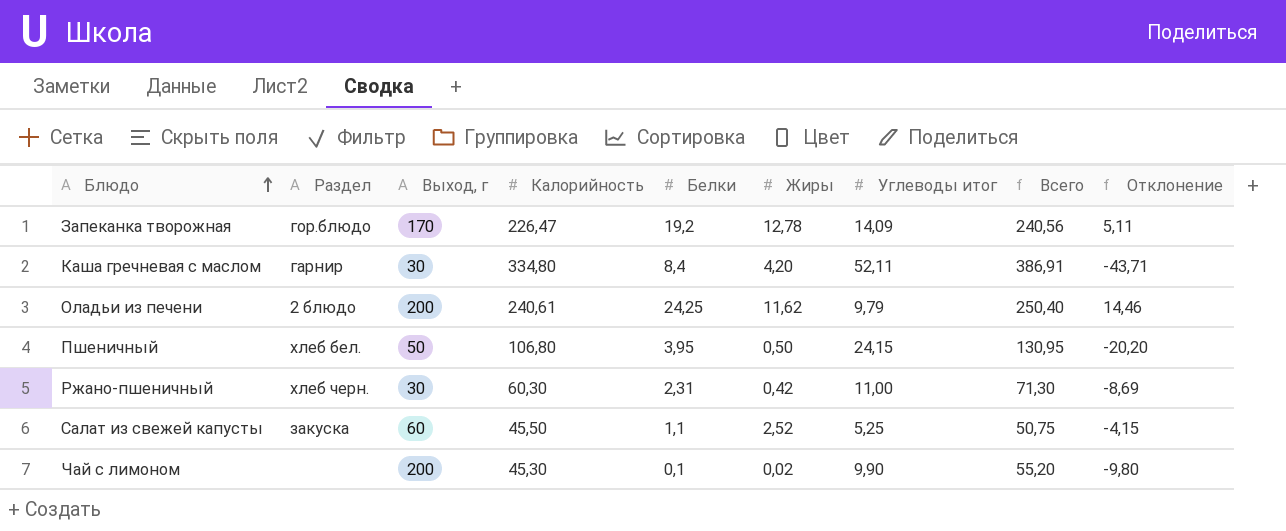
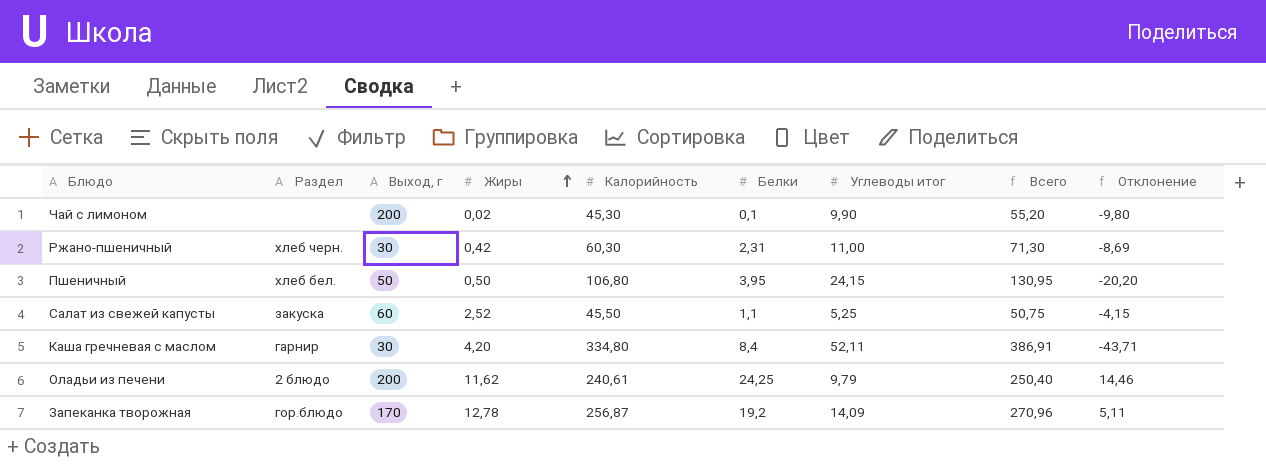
row order: Блюдо ascending -> Жиры ascending
column Жиры | position: 6 -> 4
Запеканка творожная | Калорийность: 226,47 -> 256,87
Запеканка творожная | Всего: 240,56 -> 270,96

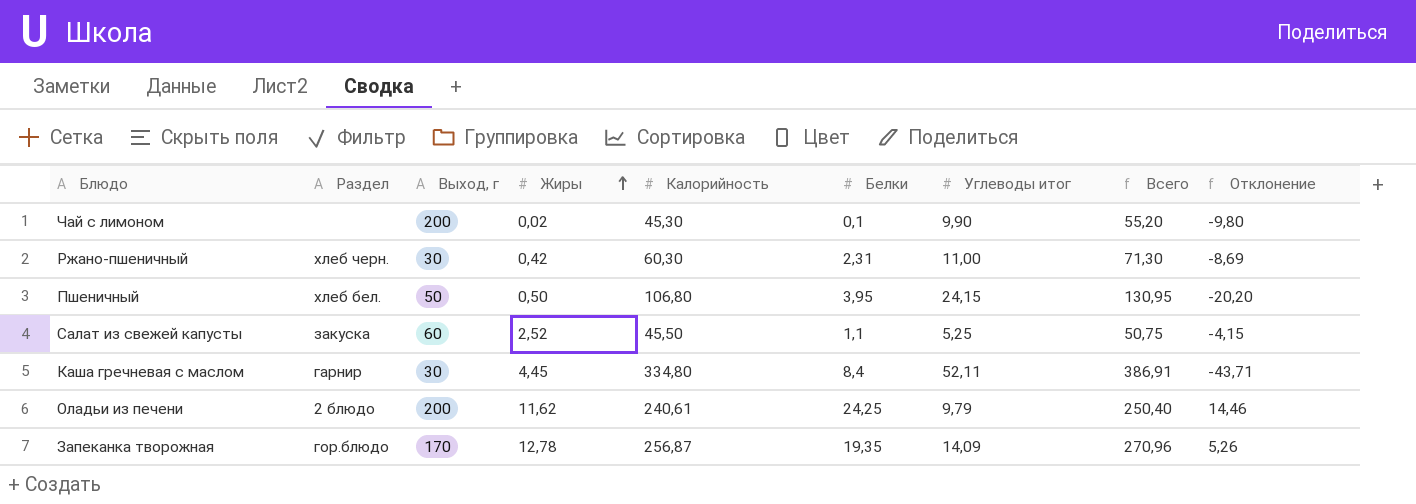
Каша гречневая с маслом | Жиры: 4,20 -> 4,45
Запеканка творожная | Белки: 19,2 -> 19,35
Запеканка творожная | Отклонение: 5,11 -> 5,26

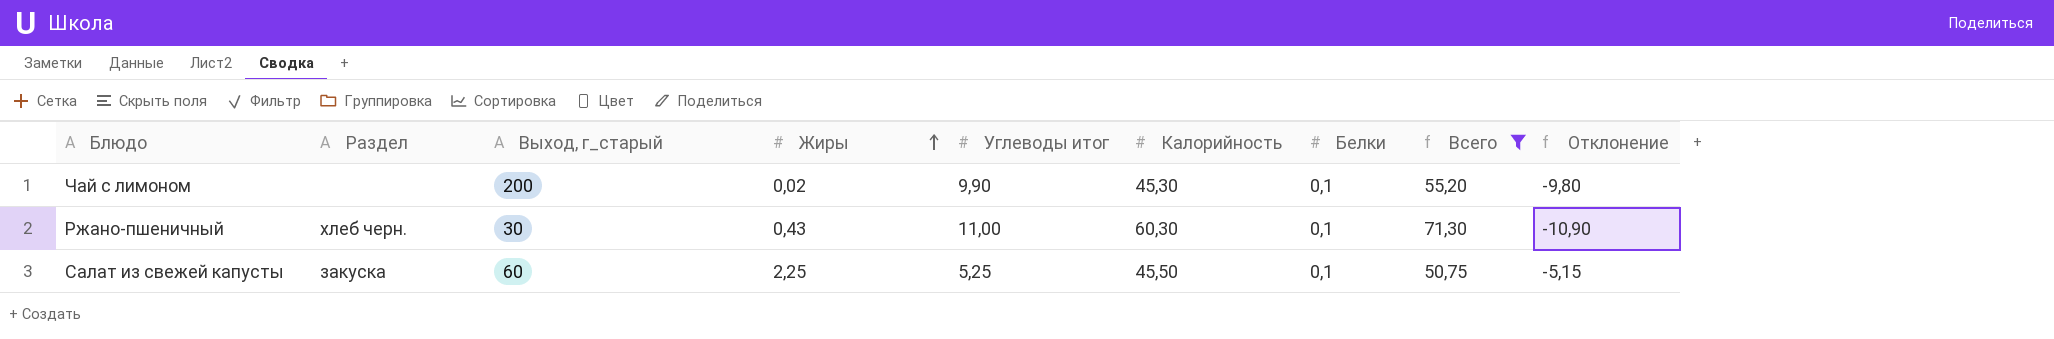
filter: none -> Всего <= 71,30
column name: Выход, г -> Выход, г_старый
column Углеводы итог | position: 7 -> 5
Ржано-пшеничный | Жиры: 0,42 -> 0,43
Ржано-пшеничный | Белки: 2,31 -> 0,1
Ржано-пшеничный | Отклонение: -8,69 -> -10,90
Салат из свежей капусты | Жиры: 2,52 -> 2,25
Салат из свежей капусты | Белки: 1,1 -> 0,1
Салат из свежей капусты | Отклонение: -4,15 -> -5,15

